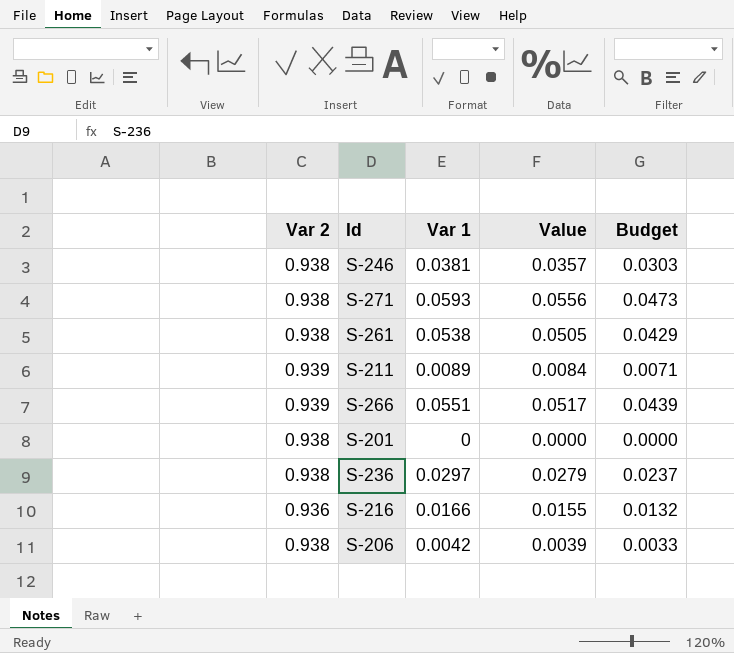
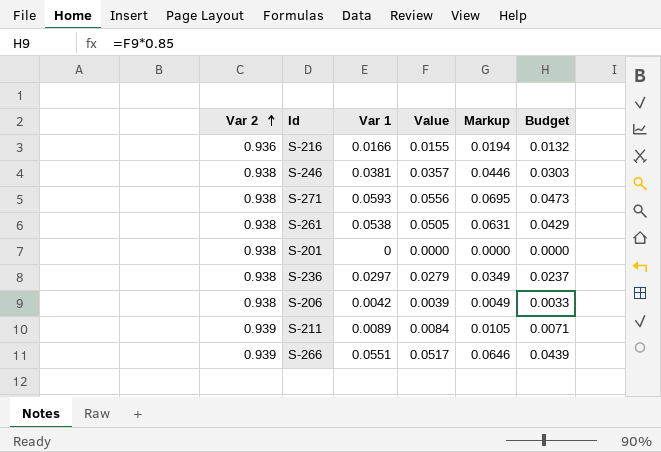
row order: none -> Var 2 ascending
column Markup | formula: none -> [Value] * 1.25

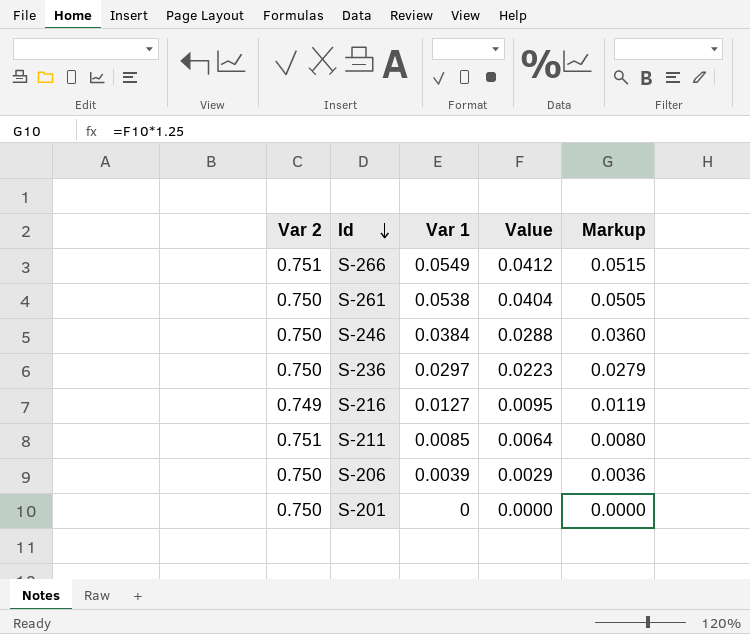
row order: Var 2 ascending -> Id descending
column Budget | formula: [Value] * 0.85 -> none
row S-271: 0.938 | 0.0593 | 0.0556 | 0.0695 | 0.0473 -> none
S-266 | Var 2: 0.939 -> 0.751
S-266 | Var 1: 0.0551 -> 0.0549
S-266 | Value: 0.0517 -> 0.0412
S-266 | Markup: 0.0646 -> 0.0515
S-261 | Var 2: 0.938 -> 0.750
S-261 | Value: 0.0505 -> 0.0404
S-261 | Markup: 0.0631 -> 0.0505
S-246 | Var 2: 0.938 -> 0.750
S-246 | Var 1: 0.0381 -> 0.0384
S-246 | Value: 0.0357 -> 0.0288
S-246 | Markup: 0.0446 -> 0.0360
S-236 | Var 2: 0.938 -> 0.750
S-236 | Value: 0.0279 -> 0.0223
S-236 | Markup: 0.0349 -> 0.0279
S-216 | Var 2: 0.936 -> 0.749
S-216 | Var 1: 0.0166 -> 0.0127
S-216 | Value: 0.0155 -> 0.0095
S-216 | Markup: 0.0194 -> 0.0119
S-211 | Var 2: 0.939 -> 0.751
S-211 | Var 1: 0.0089 -> 0.0085
S-211 | Value: 0.0084 -> 0.0064
S-211 | Markup: 0.0105 -> 0.0080
S-206 | Var 2: 0.938 -> 0.750
S-206 | Var 1: 0.0042 -> 0.0039
S-206 | Value: 0.0039 -> 0.0029
S-206 | Markup: 0.0049 -> 0.0036
S-201 | Var 2: 0.938 -> 0.750

